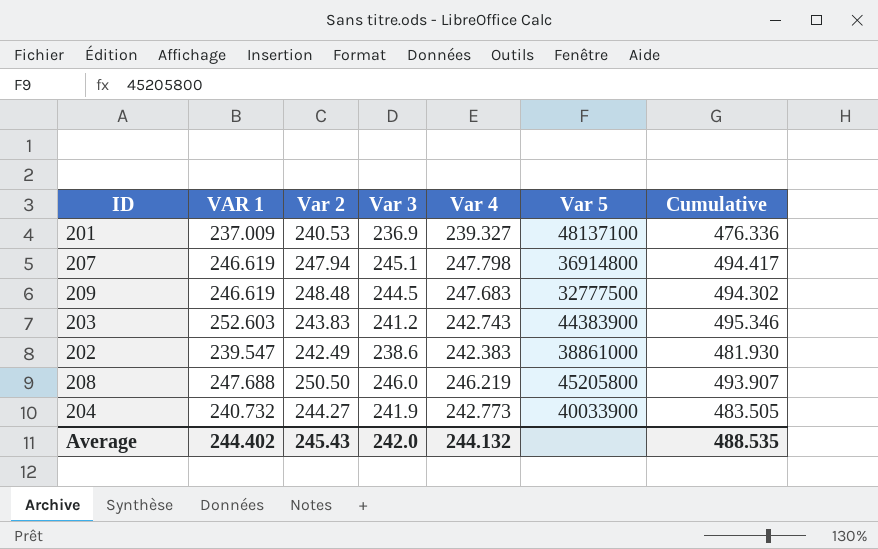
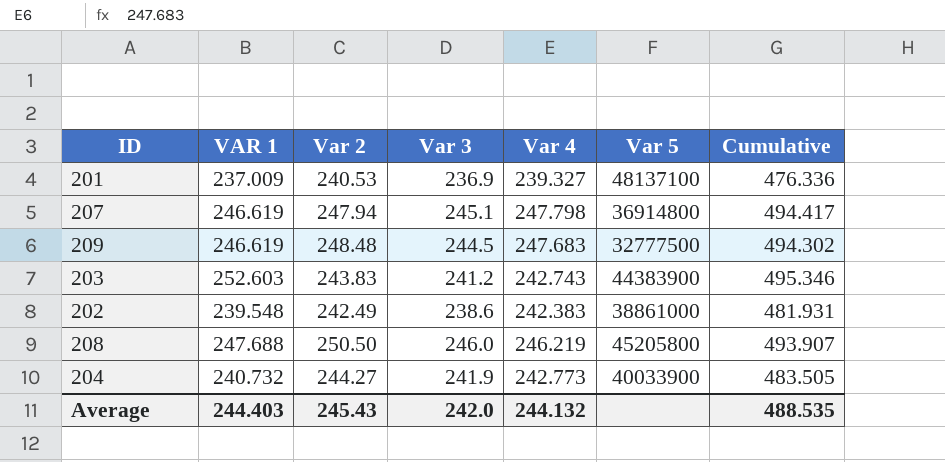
202 | VAR 1: 239.547 -> 239.548
202 | Cumulative: 481.930 -> 481.931
Average | VAR 1: 244.402 -> 244.403

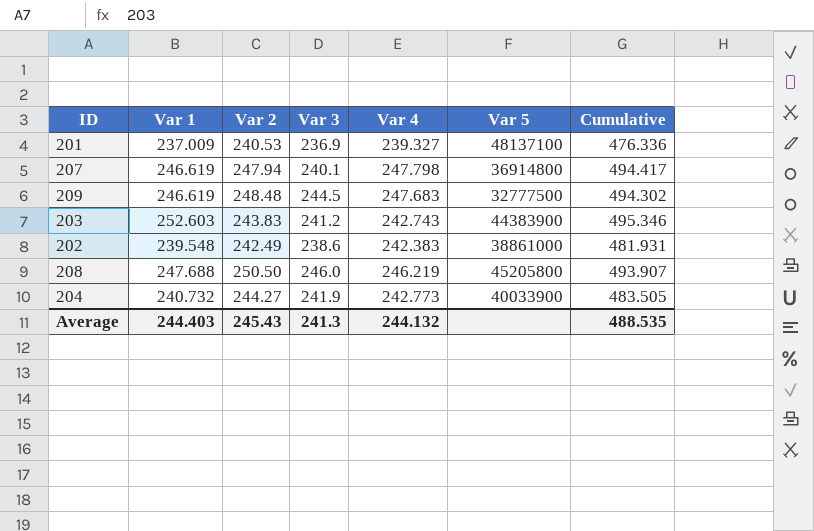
column name: VAR 1 -> Var 1
207 | Var 3: 245.1 -> 240.1
Average | Var 3: 242.0 -> 241.3

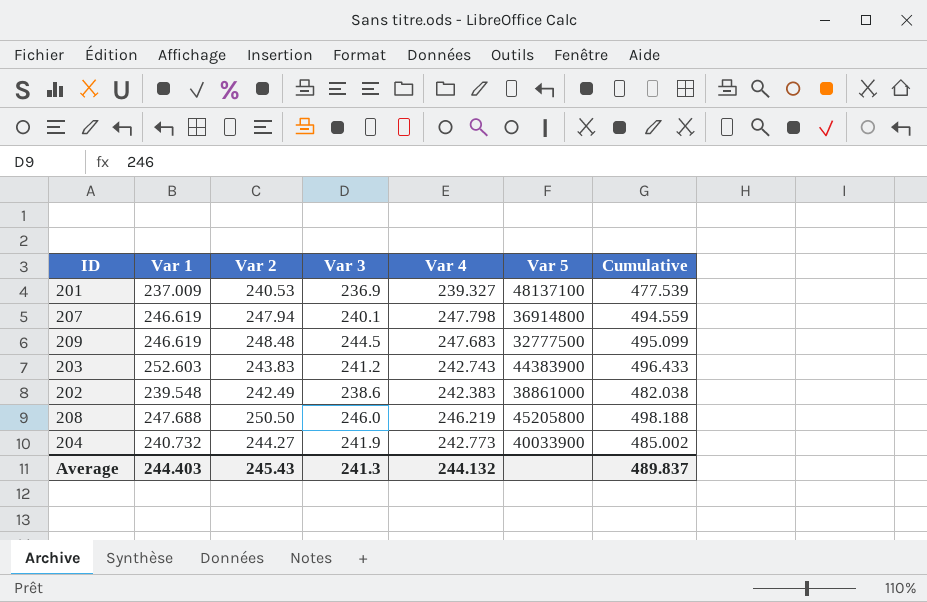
column Cumulative | formula: [Var 1] + [Var 4] -> [Var 1] + [Var 2]
Average | Cumulative: 488.535 -> 489.837

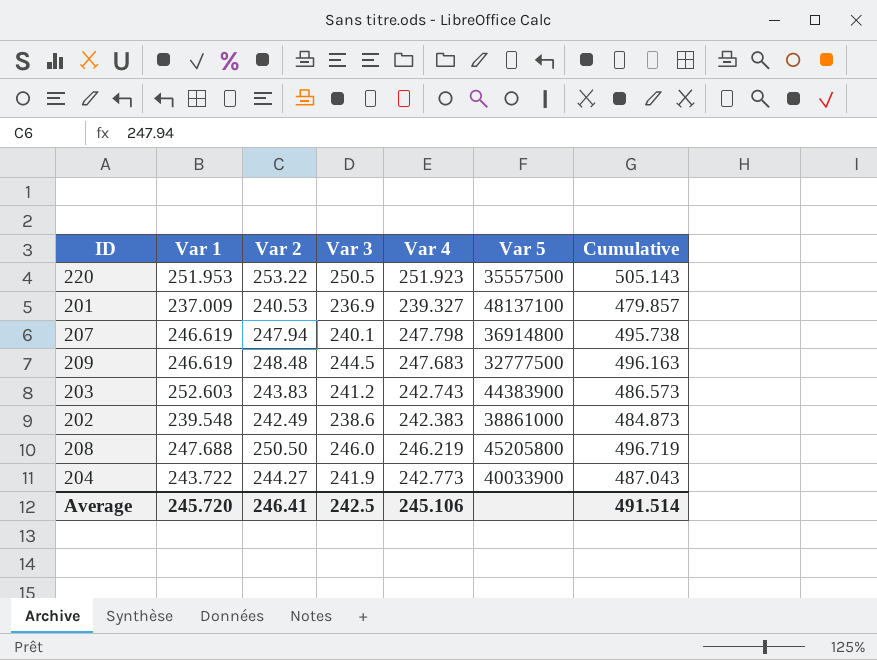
column Cumulative | formula: [Var 1] + [Var 2] -> [Var 2] + [Var 4]
row 220: none -> 251.953 | 253.22 | 250.5 | 251.923 | 35557500 | 505.143
204 | Var 1: 240.732 -> 243.722
Average | Var 1: 244.403 -> 245.720
Average | Var 2: 245.43 -> 246.41
Average | Var 3: 241.3 -> 242.5
Average | Var 4: 244.132 -> 245.106
Average | Cumulative: 489.837 -> 491.514

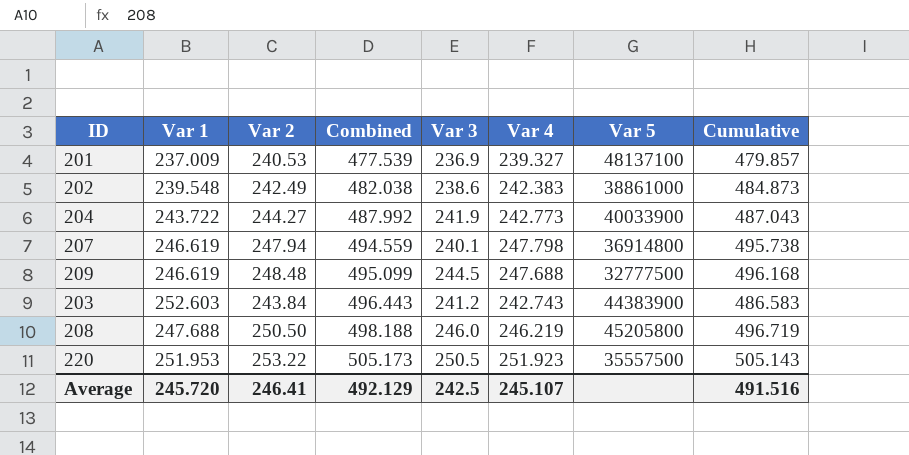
row order: none -> Combined ascending
column Combined | formula: none -> [Var 1] + [Var 2]
209 | Var 4: 247.683 -> 247.688
209 | Cumulative: 496.163 -> 496.168
203 | Var 2: 243.83 -> 243.84
203 | Cumulative: 486.573 -> 486.583
Average | Var 4: 245.106 -> 245.107
Average | Cumulative: 491.514 -> 491.516

